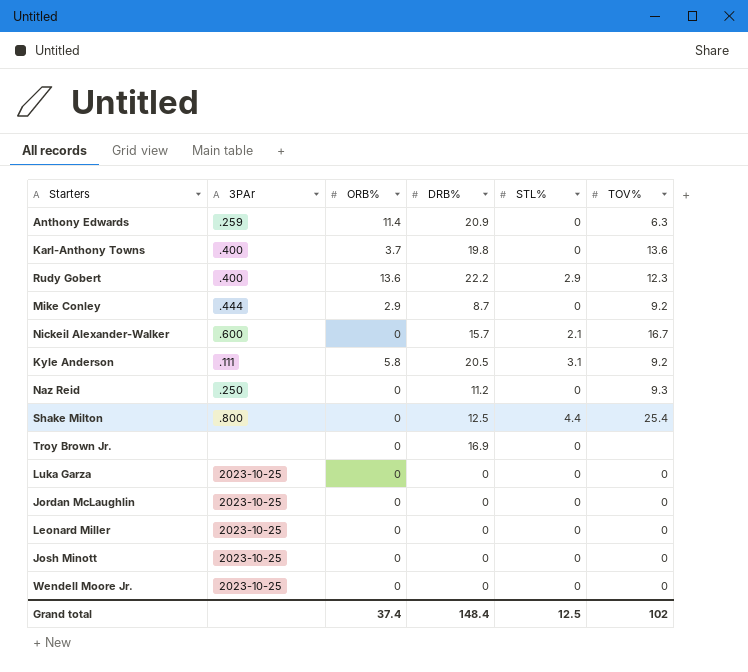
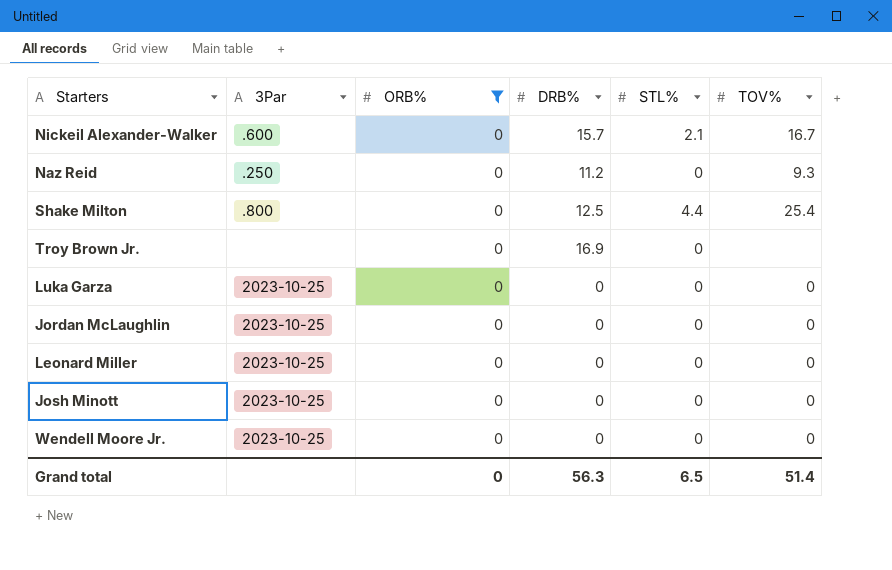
filter: none -> ORB% = 0
column name: 3PAr -> 3Par
Grand total | ORB%: 37.4 -> 0
Grand total | DRB%: 148.4 -> 56.3
Grand total | STL%: 12.5 -> 6.5
Grand total | TOV%: 102 -> 51.4

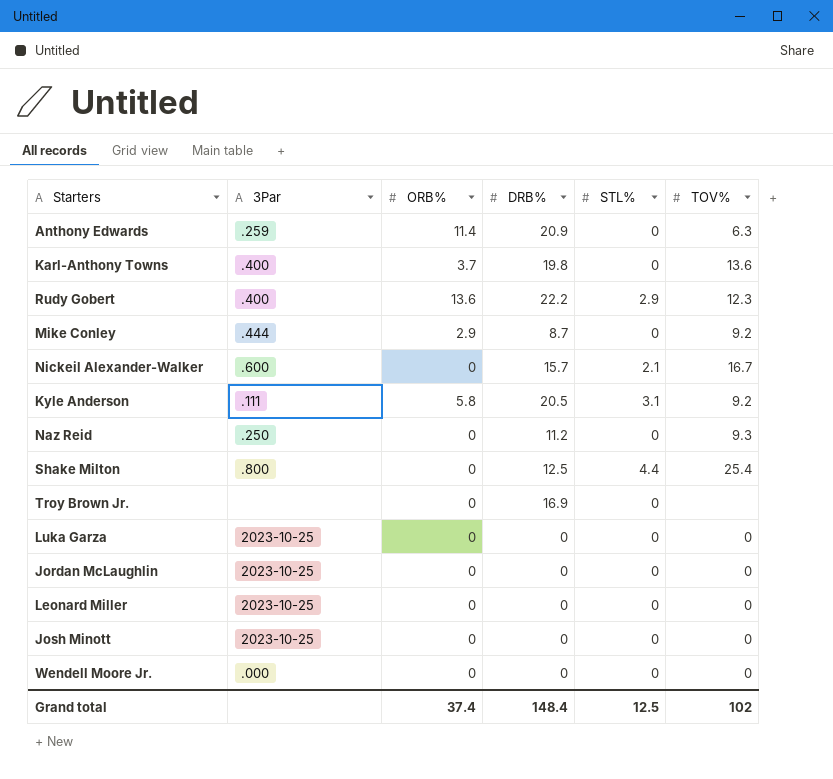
filter: ORB% = 0 -> none
Wendell Moore Jr. | 3Par: 2023-10-25 -> .000
Grand total | ORB%: 0 -> 37.4
Grand total | DRB%: 56.3 -> 148.4
Grand total | STL%: 6.5 -> 12.5
Grand total | TOV%: 51.4 -> 102

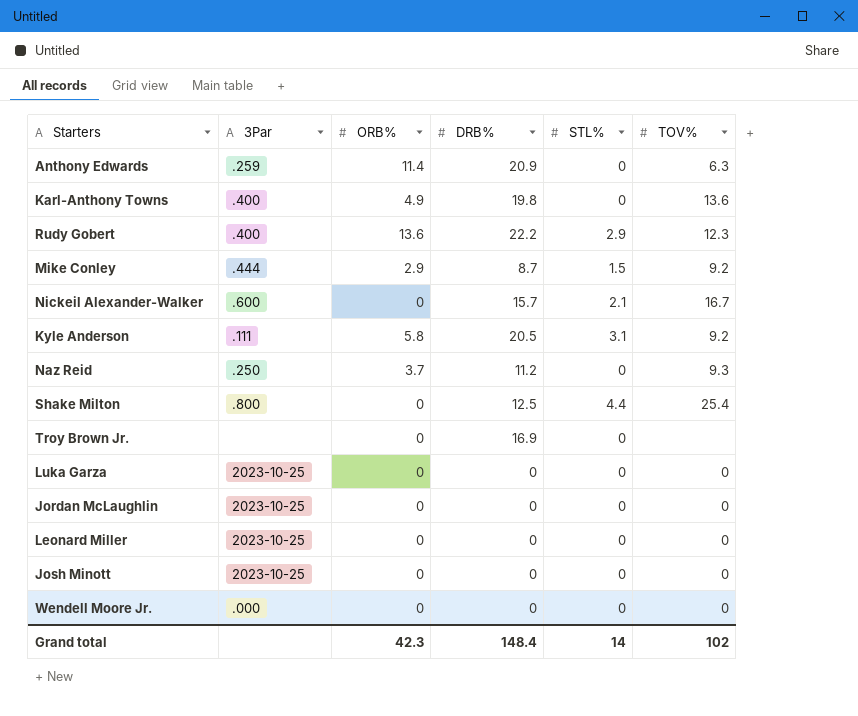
Karl-Anthony Towns | ORB%: 3.7 -> 4.9
Mike Conley | STL%: 0 -> 1.5
Naz Reid | ORB%: 0 -> 3.7
Grand total | ORB%: 37.4 -> 42.3
Grand total | STL%: 12.5 -> 14

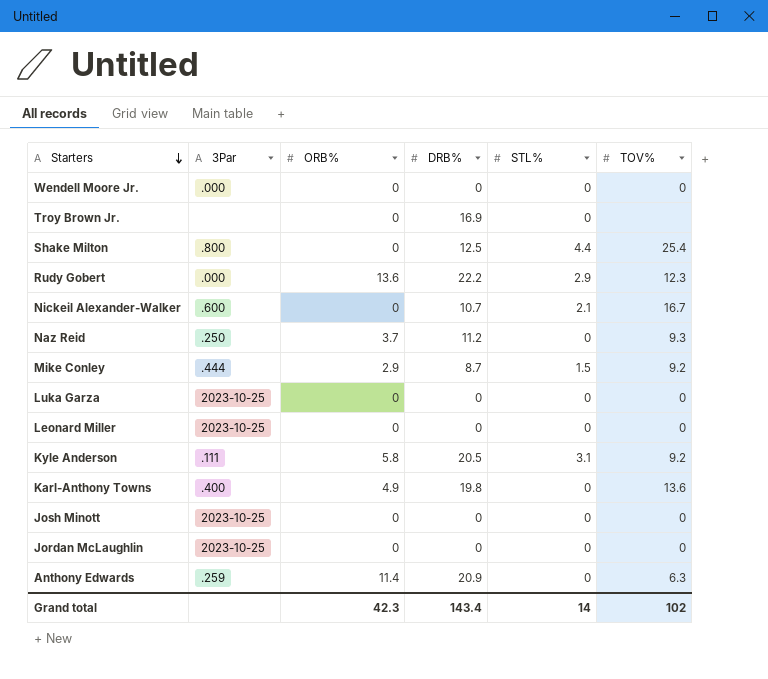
row order: none -> Starters descending
Rudy Gobert | 3Par: .400 -> .000
Nickeil Alexander-Walker | DRB%: 15.7 -> 10.7
Grand total | DRB%: 148.4 -> 143.4

